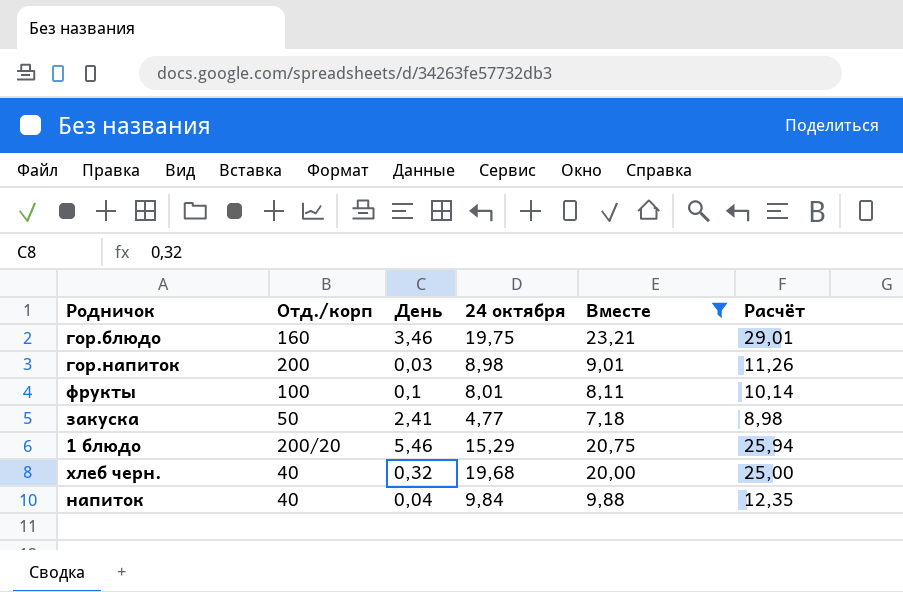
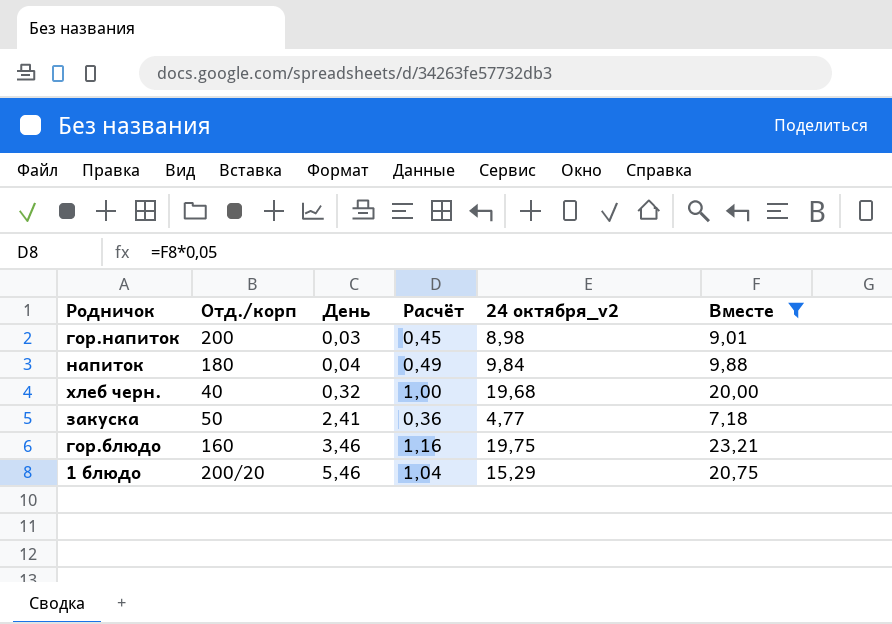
row order: none -> День ascending
column Расчёт | formula: [Вместе] * 1,25 -> [Вместе] * 0,05
column Расчёт | position: 6 -> 4
column name: 24 октября -> 24 октября_v2
row фрукты: 100 | 0,1 | 8,01 | 8,11 | 10,14 -> none
напиток | Отд./корп: 40 -> 180

